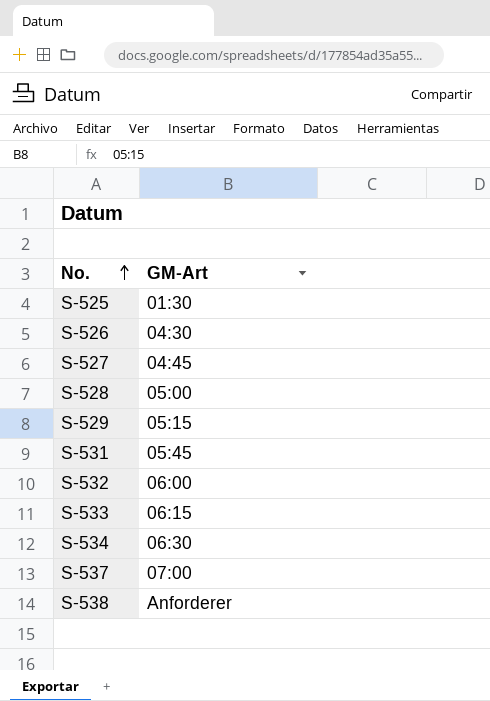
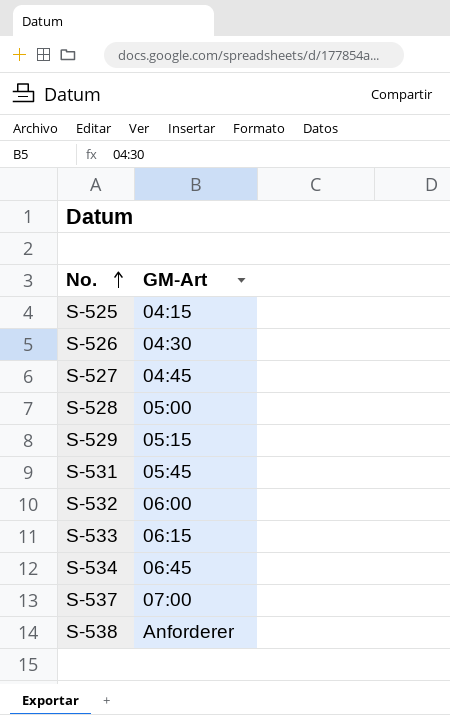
S-525 | GM-Art: 01:30 -> 04:15
S-534 | GM-Art: 06:30 -> 06:45

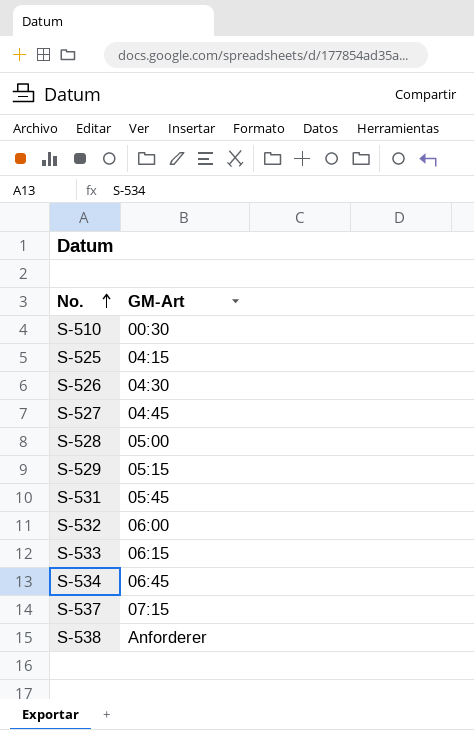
row S-510: none -> 00:30
S-537 | GM-Art: 07:00 -> 07:15

